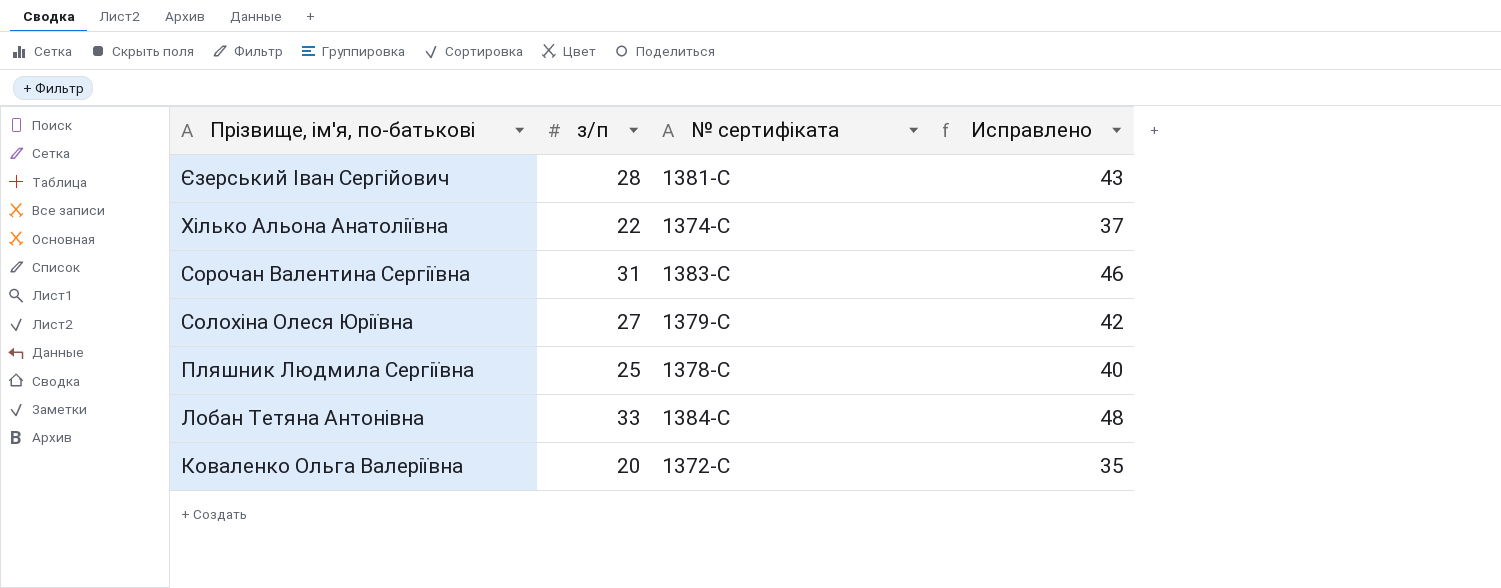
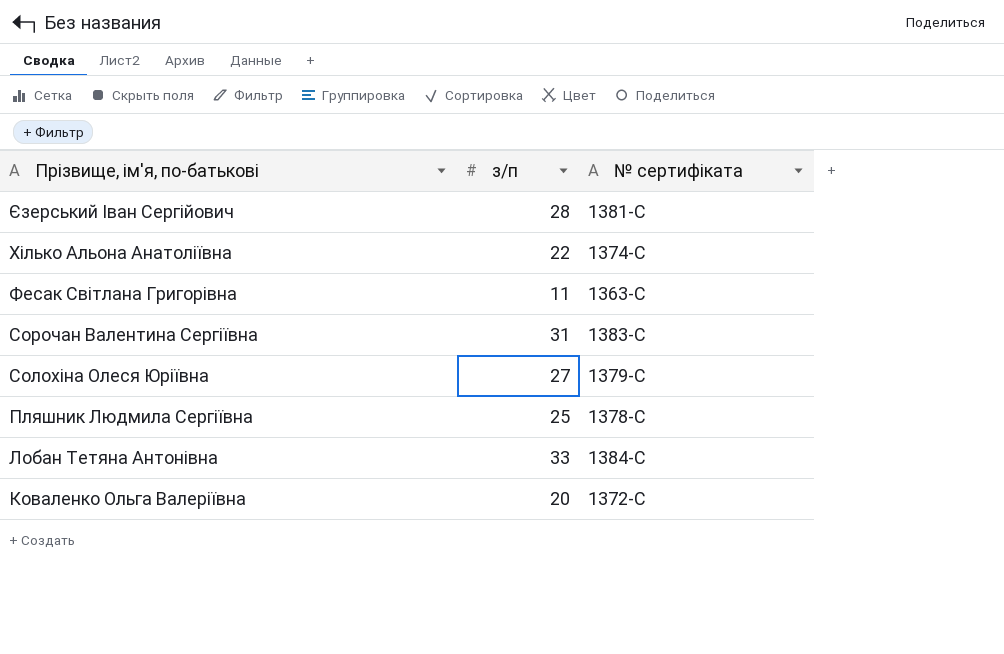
column Исправлено | formula: [з/п] + 15 -> none
row Фесак Світлана Григорівна: none -> 11 | 1363-С

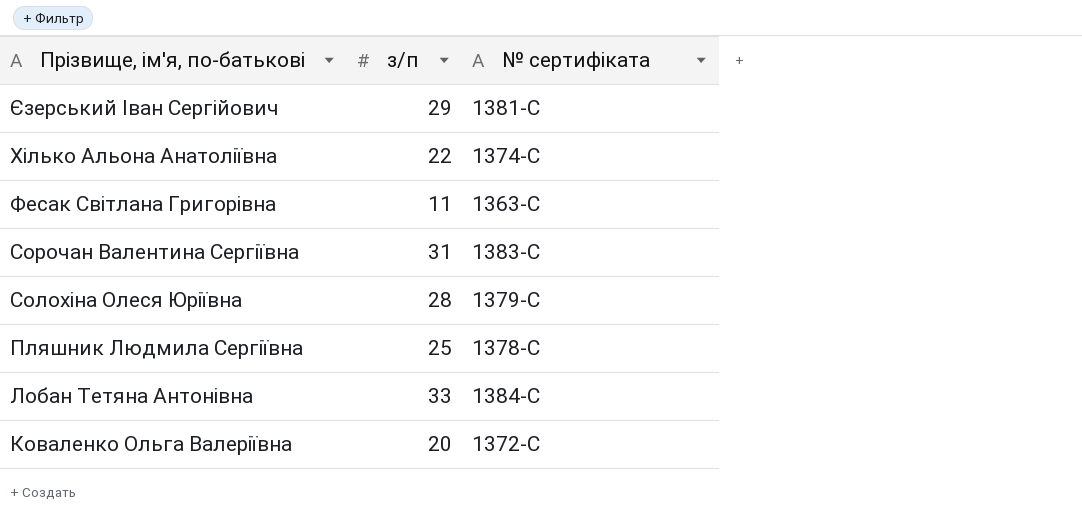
Єзерський Іван Сергійович | з/п: 28 -> 29
Солохіна Олеся Юріївна | з/п: 27 -> 28

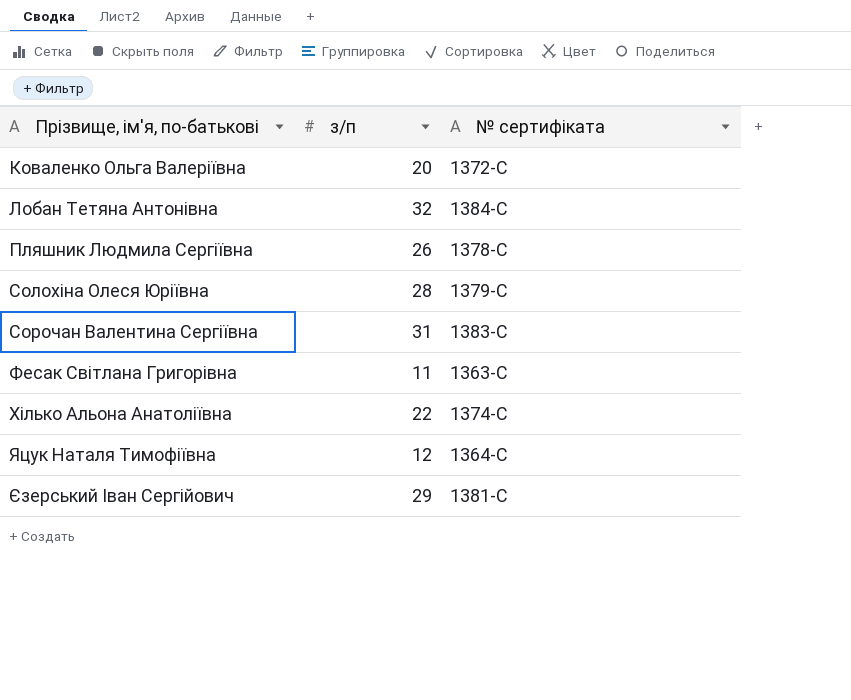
row order: Прізвище, ім'я, по-батькові descending -> Прізвище, ім'я, по-батькові ascending
Лобан Тетяна Антонівна | з/п: 33 -> 32
Пляшник Людмила Сергіївна | з/п: 25 -> 26
row Яцук Наталя Тимофіївна: none -> 12 | 1364-С

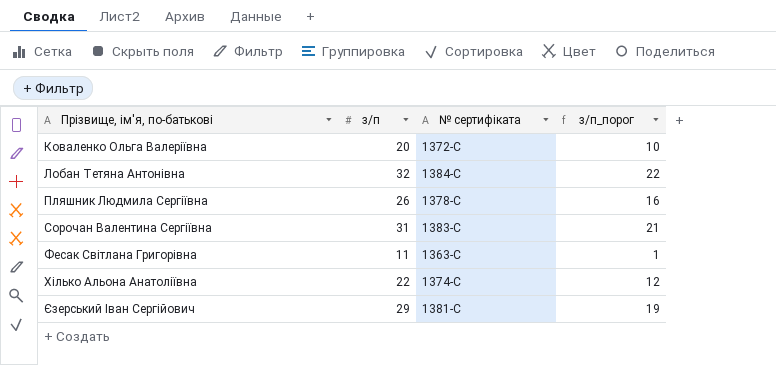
column з/п_порог | formula: none -> [з/п] - 10
row Солохіна Олеся Юріївна: 28 | 1379-С -> none
row Яцук Наталя Тимофіївна: 12 | 1364-С -> none

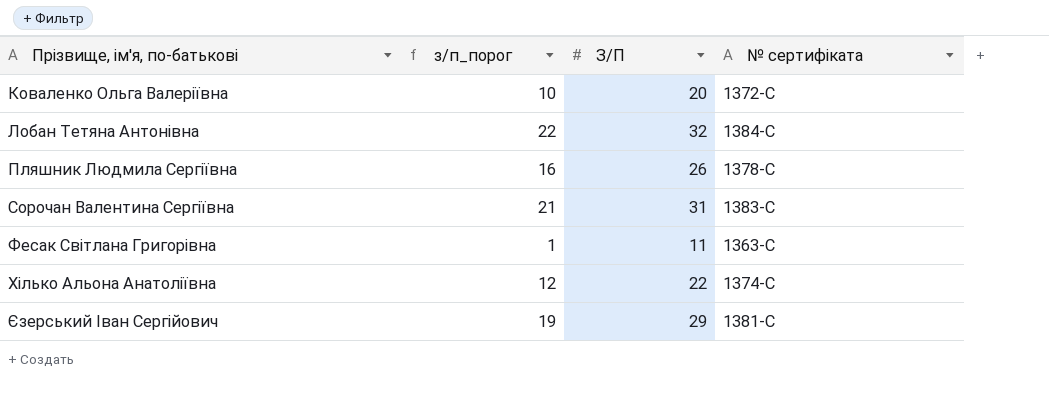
column з/п_порог | position: 4 -> 2
column name: з/п -> З/П

